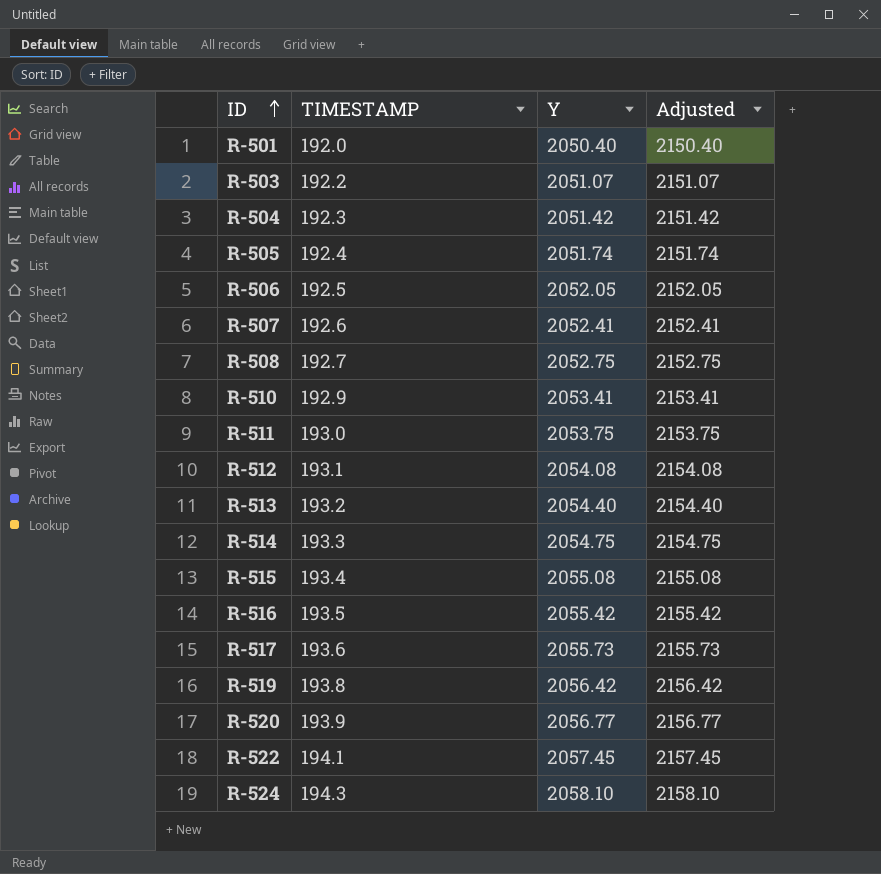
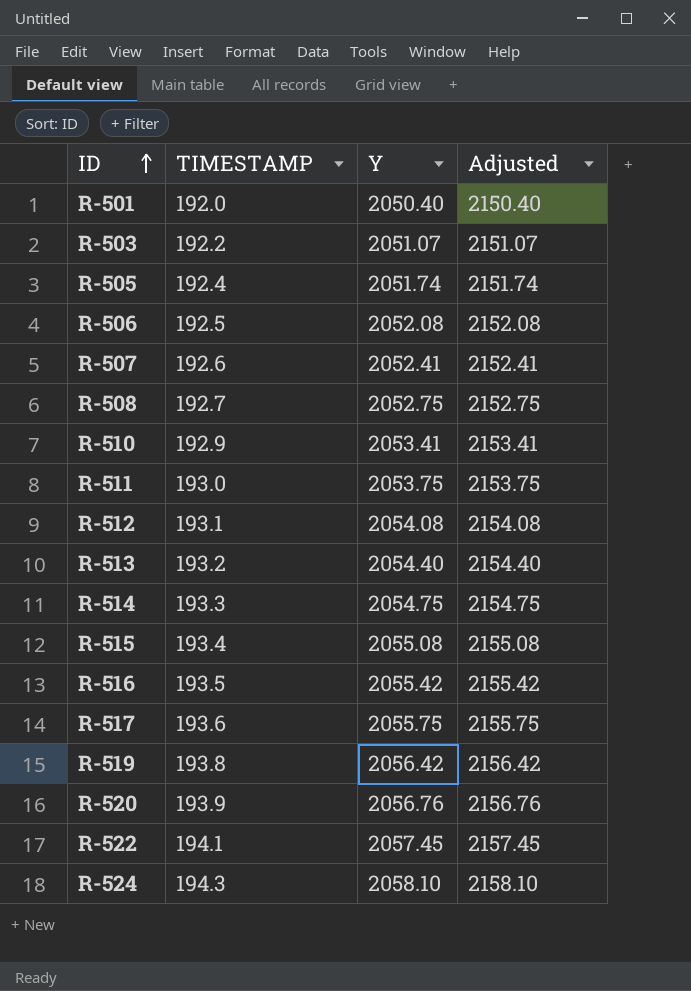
row R-504: 192.3 | 2051.42 | 2151.42 -> none
R-506 | Y: 2052.05 -> 2052.08
R-506 | Adjusted: 2152.05 -> 2152.08
R-517 | Y: 2055.73 -> 2055.75
R-517 | Adjusted: 2155.73 -> 2155.75
R-520 | Y: 2056.77 -> 2056.76
R-520 | Adjusted: 2156.77 -> 2156.76

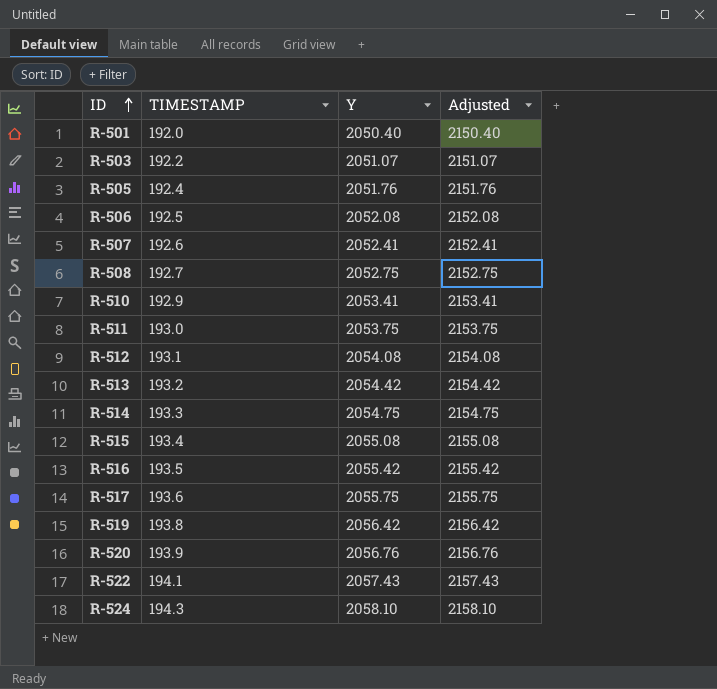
R-505 | Y: 2051.74 -> 2051.76
R-505 | Adjusted: 2151.74 -> 2151.76
R-513 | Y: 2054.40 -> 2054.42
R-513 | Adjusted: 2154.40 -> 2154.42
R-522 | Y: 2057.45 -> 2057.43
R-522 | Adjusted: 2157.45 -> 2157.43

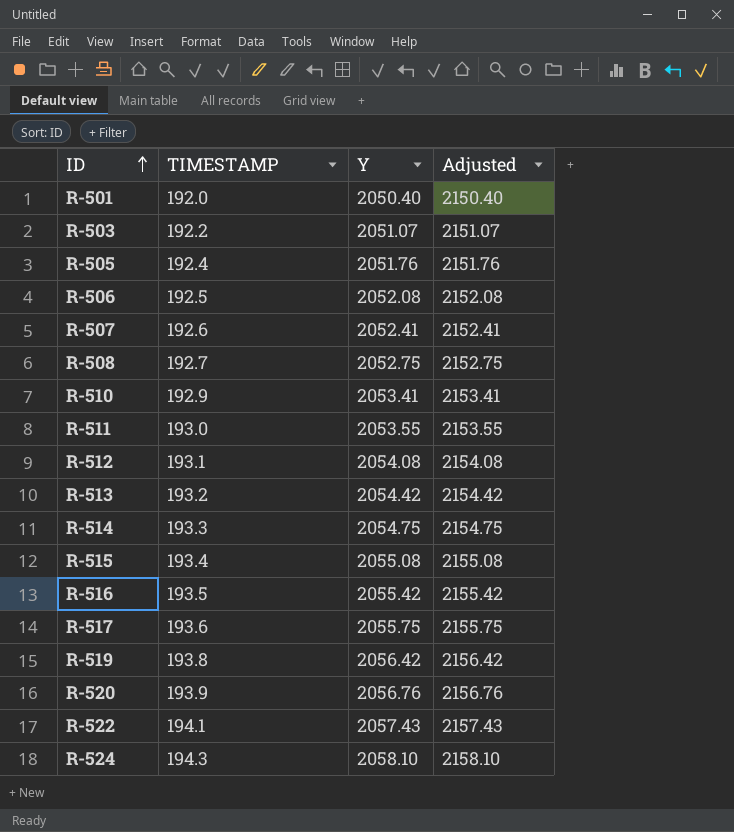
R-511 | Y: 2053.75 -> 2053.55
R-511 | Adjusted: 2153.75 -> 2153.55

